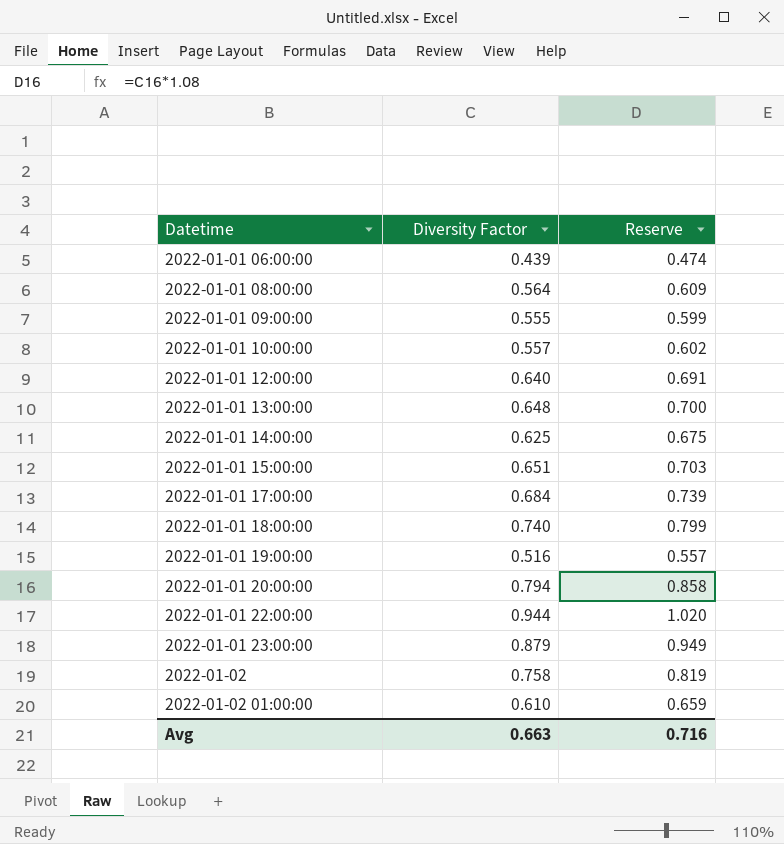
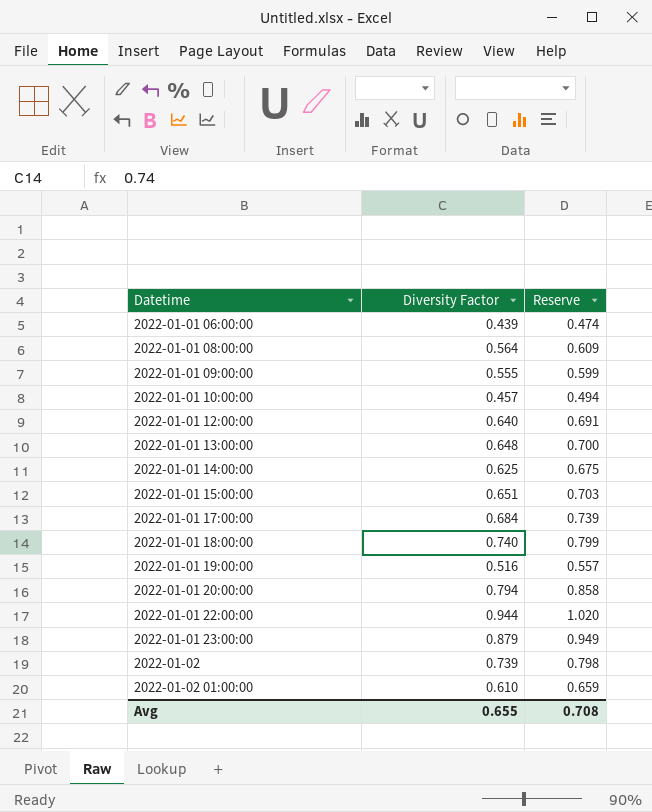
2022-01-01 10:00:00 | Diversity Factor: 0.557 -> 0.457
2022-01-01 10:00:00 | Reserve: 0.602 -> 0.494
2022-01-02 | Diversity Factor: 0.758 -> 0.739
2022-01-02 | Reserve: 0.819 -> 0.798
Avg | Diversity Factor: 0.663 -> 0.655
Avg | Reserve: 0.716 -> 0.708

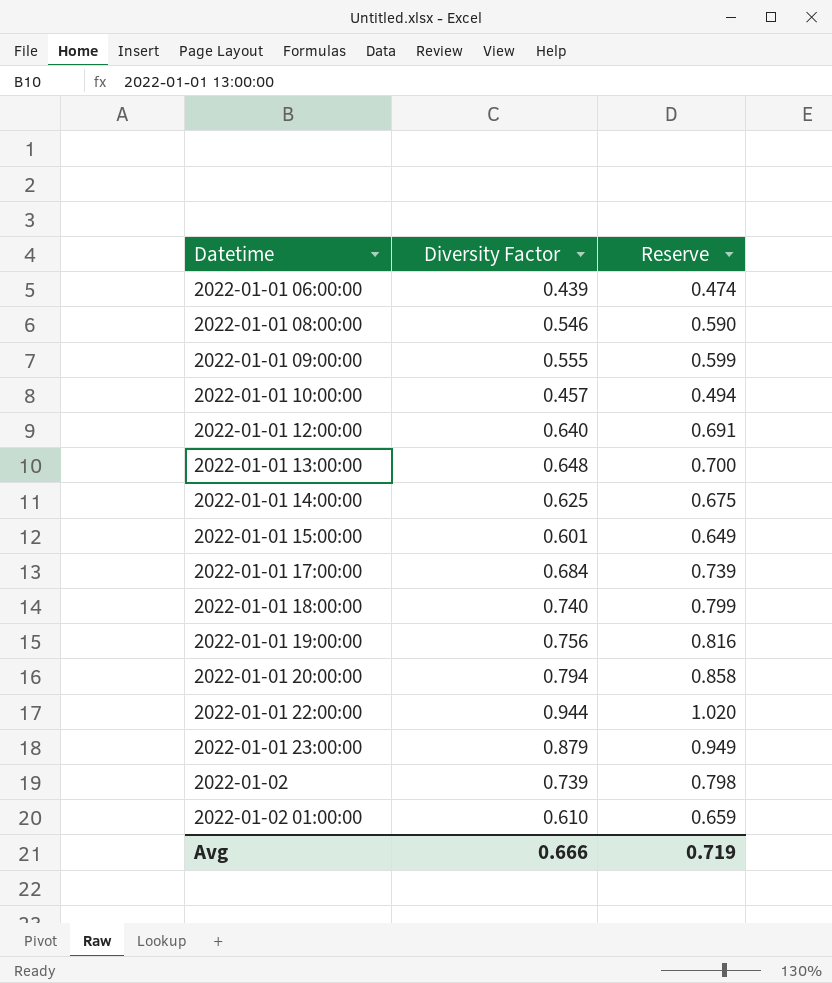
2022-01-01 08:00:00 | Diversity Factor: 0.564 -> 0.546
2022-01-01 08:00:00 | Reserve: 0.609 -> 0.590
2022-01-01 15:00:00 | Diversity Factor: 0.651 -> 0.601
2022-01-01 15:00:00 | Reserve: 0.703 -> 0.649
2022-01-01 19:00:00 | Diversity Factor: 0.516 -> 0.756
2022-01-01 19:00:00 | Reserve: 0.557 -> 0.816
Avg | Diversity Factor: 0.655 -> 0.666
Avg | Reserve: 0.708 -> 0.719

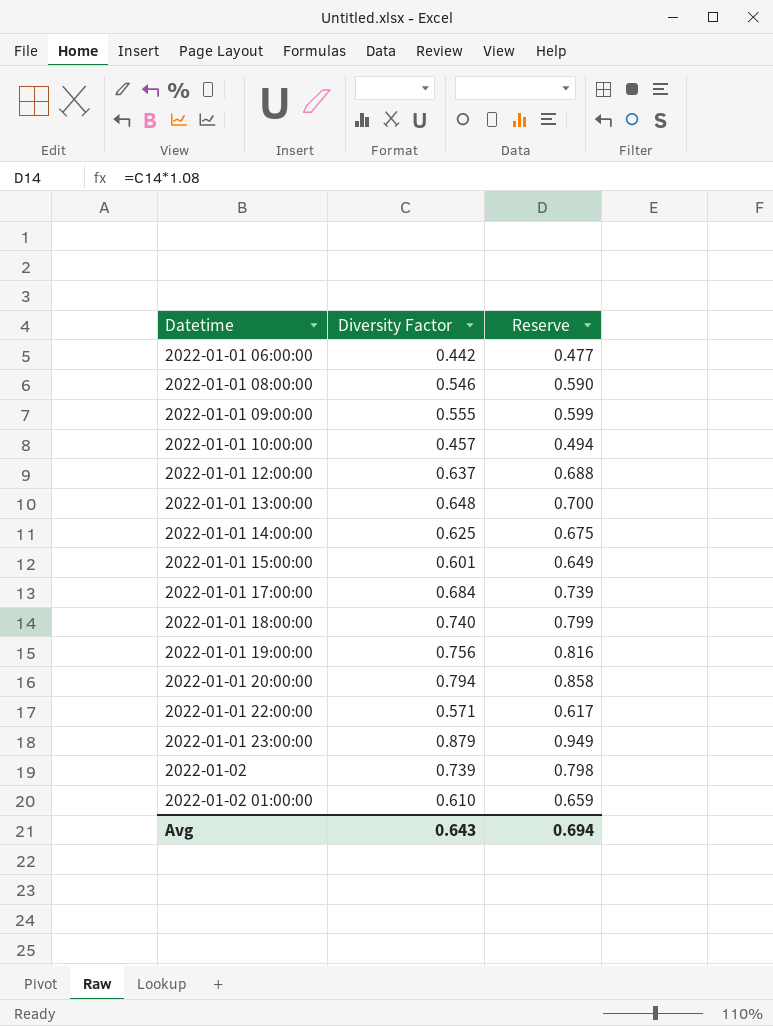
2022-01-01 06:00:00 | Diversity Factor: 0.439 -> 0.442
2022-01-01 06:00:00 | Reserve: 0.474 -> 0.477
2022-01-01 12:00:00 | Diversity Factor: 0.640 -> 0.637
2022-01-01 12:00:00 | Reserve: 0.691 -> 0.688
2022-01-01 22:00:00 | Diversity Factor: 0.944 -> 0.571
2022-01-01 22:00:00 | Reserve: 1.020 -> 0.617
Avg | Diversity Factor: 0.666 -> 0.643
Avg | Reserve: 0.719 -> 0.694

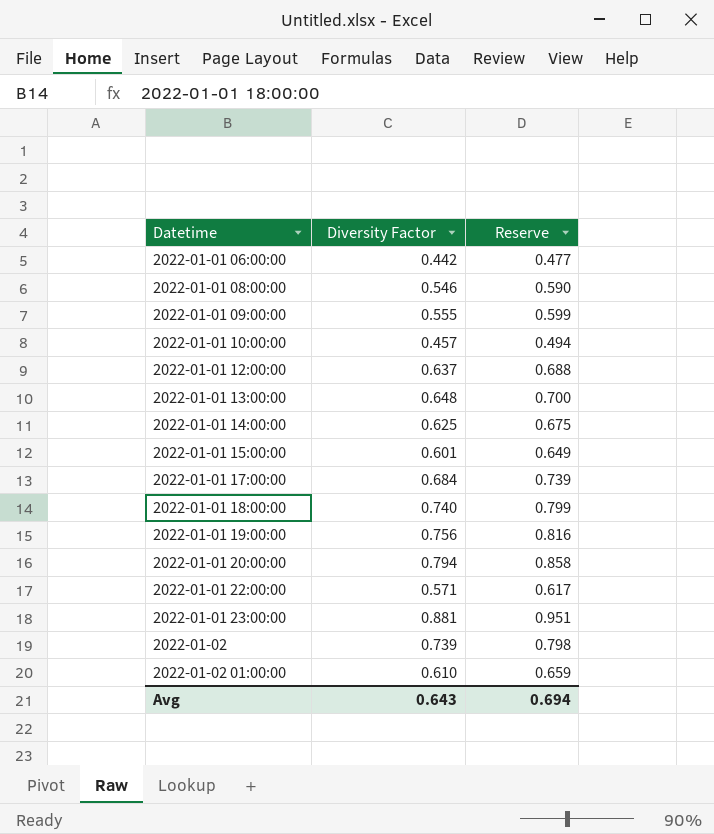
2022-01-01 23:00:00 | Diversity Factor: 0.879 -> 0.881
2022-01-01 23:00:00 | Reserve: 0.949 -> 0.951

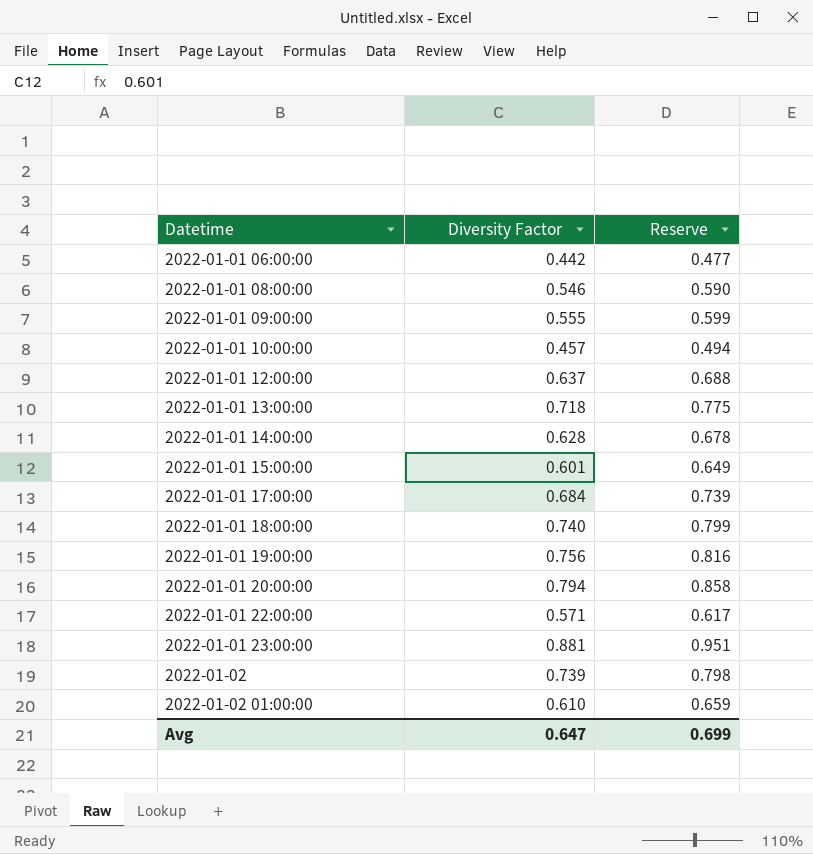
2022-01-01 13:00:00 | Diversity Factor: 0.648 -> 0.718
2022-01-01 13:00:00 | Reserve: 0.700 -> 0.775
2022-01-01 14:00:00 | Diversity Factor: 0.625 -> 0.628
2022-01-01 14:00:00 | Reserve: 0.675 -> 0.678
Avg | Diversity Factor: 0.643 -> 0.647
Avg | Reserve: 0.694 -> 0.699

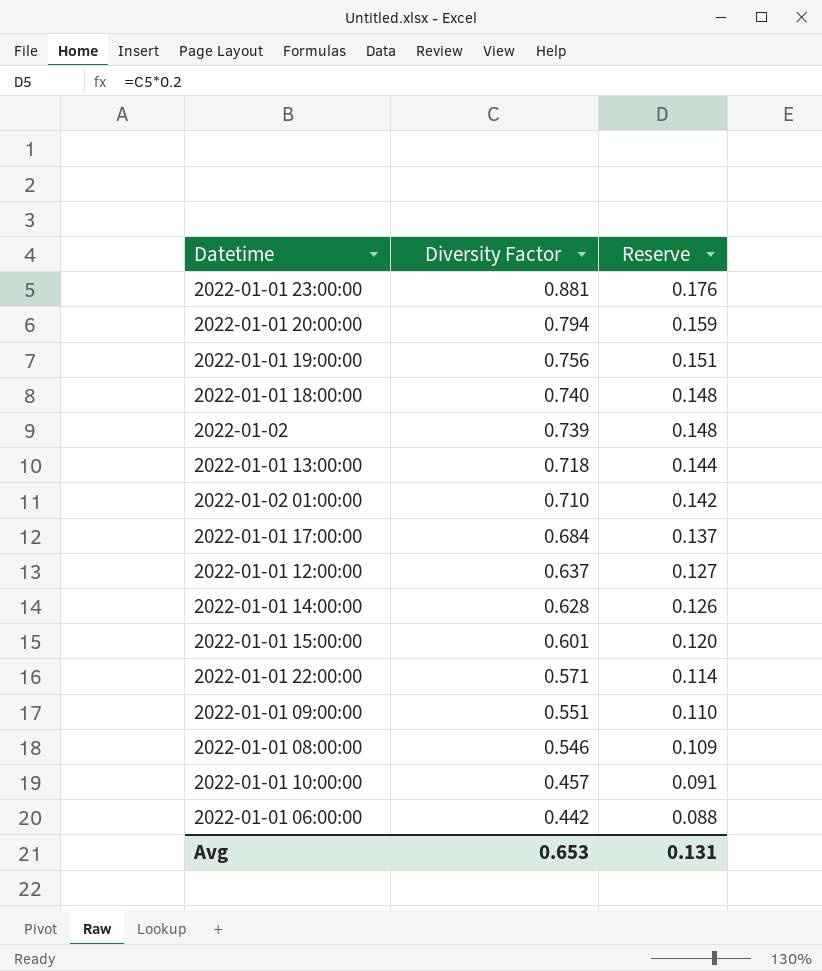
row order: Datetime ascending -> Diversity Factor descending
column Reserve | formula: [Diversity Factor] * 1.08 -> [Diversity Factor] * 0.2
2022-01-02 01:00:00 | Diversity Factor: 0.610 -> 0.710
2022-01-01 09:00:00 | Diversity Factor: 0.555 -> 0.551
Avg | Diversity Factor: 0.647 -> 0.653
Avg | Reserve: 0.699 -> 0.131

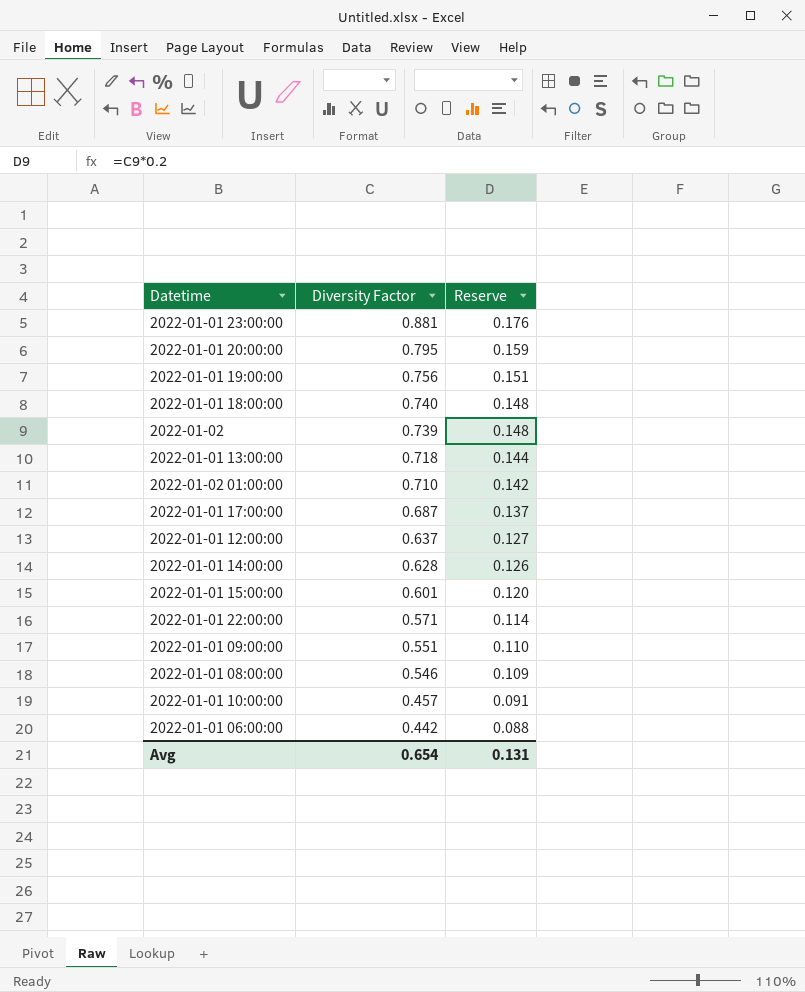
2022-01-01 20:00:00 | Diversity Factor: 0.794 -> 0.795
2022-01-01 17:00:00 | Diversity Factor: 0.684 -> 0.687
Avg | Diversity Factor: 0.653 -> 0.654

